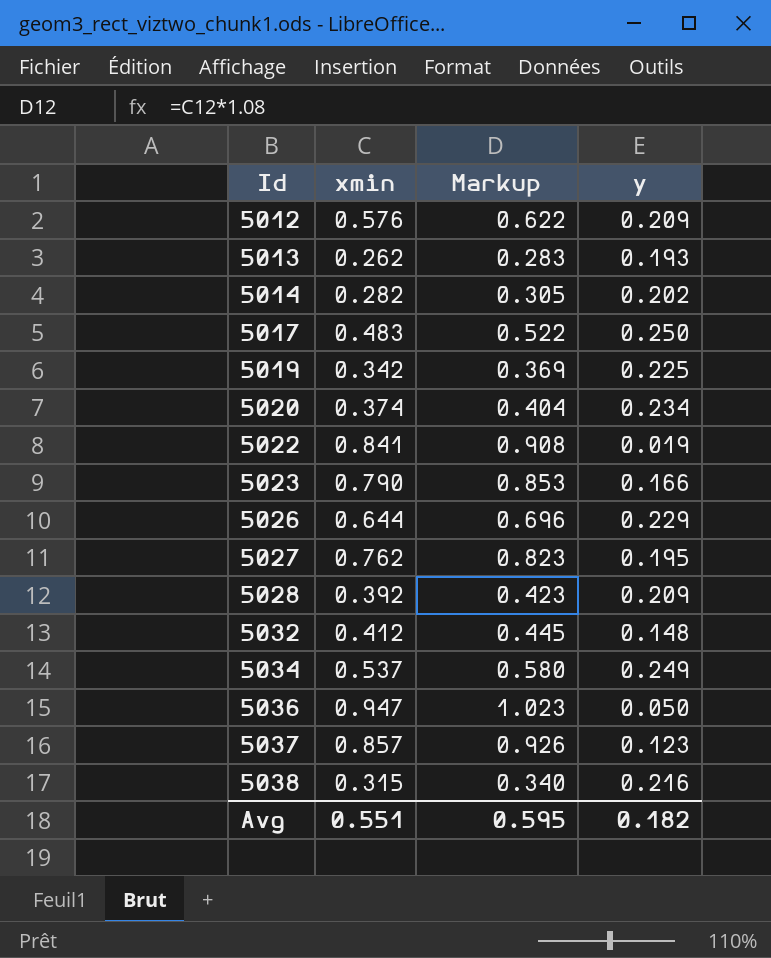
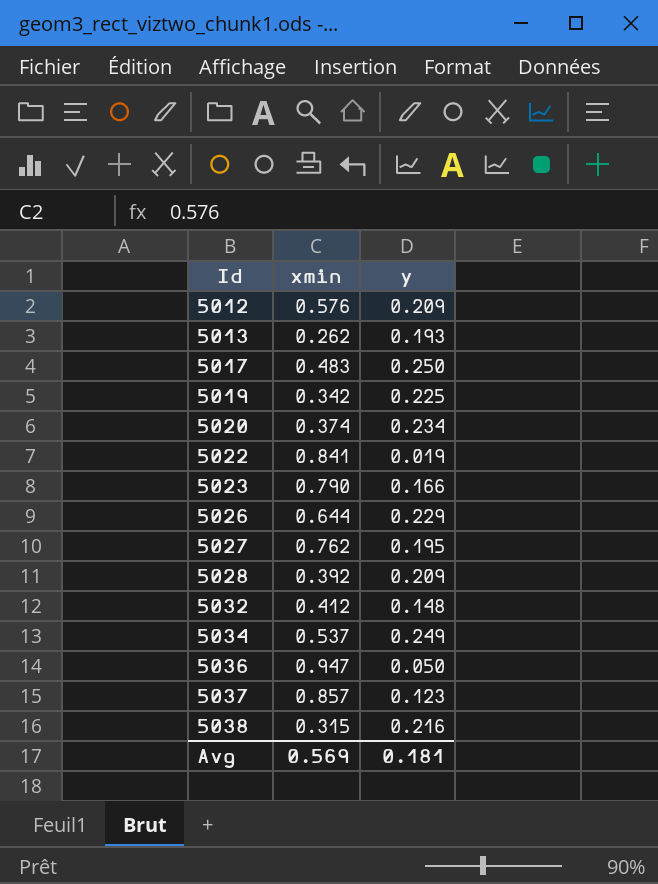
column Markup | formula: [xmin] * 1.08 -> none
row 5014: 0.282 | 0.305 | 0.202 -> none
Avg | xmin: 0.551 -> 0.569
Avg | y: 0.182 -> 0.181

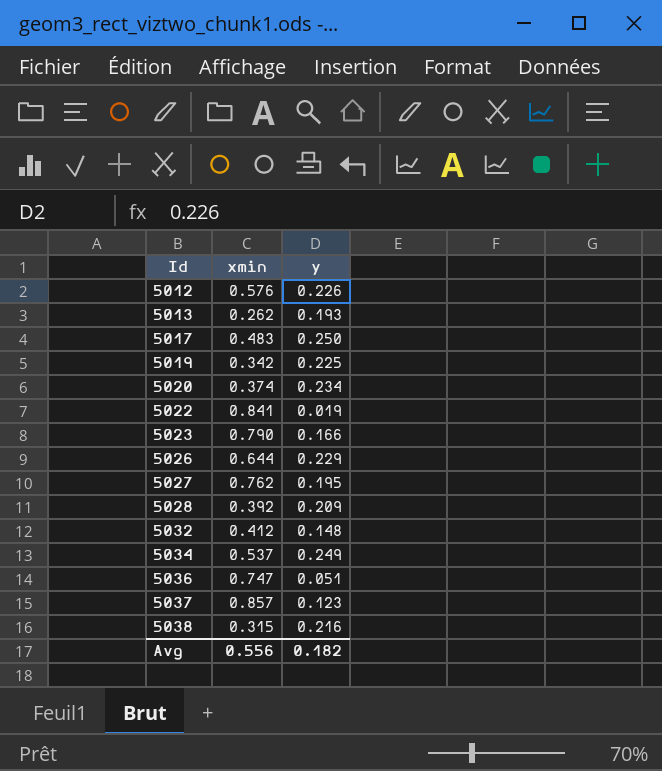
5012 | y: 0.209 -> 0.226
5036 | xmin: 0.947 -> 0.747
5036 | y: 0.050 -> 0.051
Avg | xmin: 0.569 -> 0.556
Avg | y: 0.181 -> 0.182

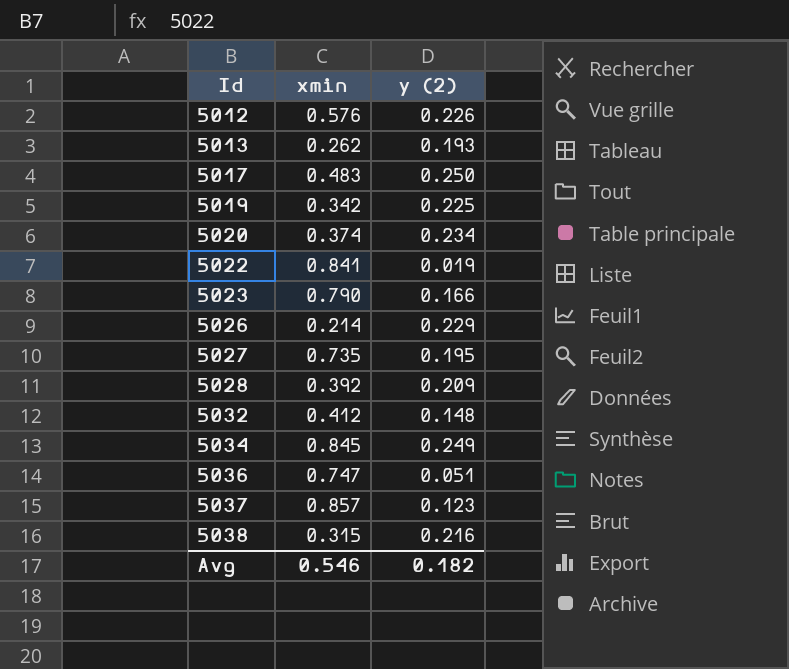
column name: y -> y (2)
5026 | xmin: 0.644 -> 0.214
5027 | xmin: 0.762 -> 0.735
5034 | xmin: 0.537 -> 0.845
Avg | xmin: 0.556 -> 0.546

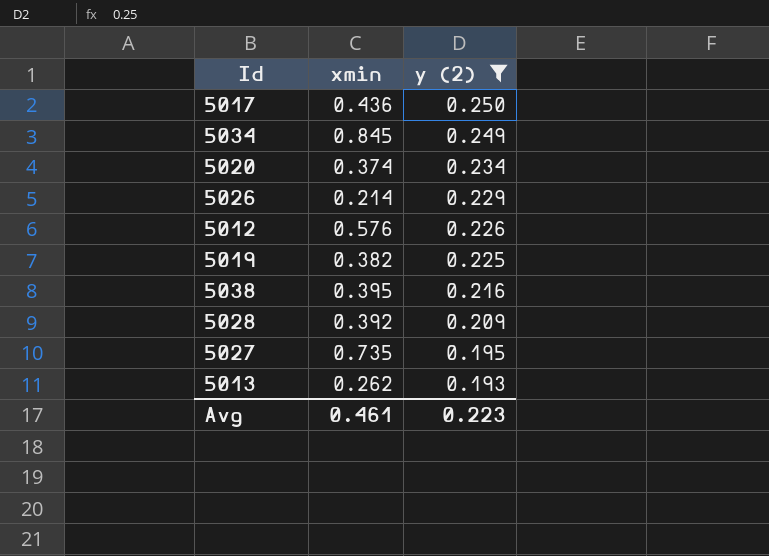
filter: none -> y (2) >= 0.193
row order: Id ascending -> y (2) descending
5017 | xmin: 0.483 -> 0.436
5019 | xmin: 0.342 -> 0.382
5038 | xmin: 0.315 -> 0.395
Avg | xmin: 0.546 -> 0.461
Avg | y (2): 0.182 -> 0.223

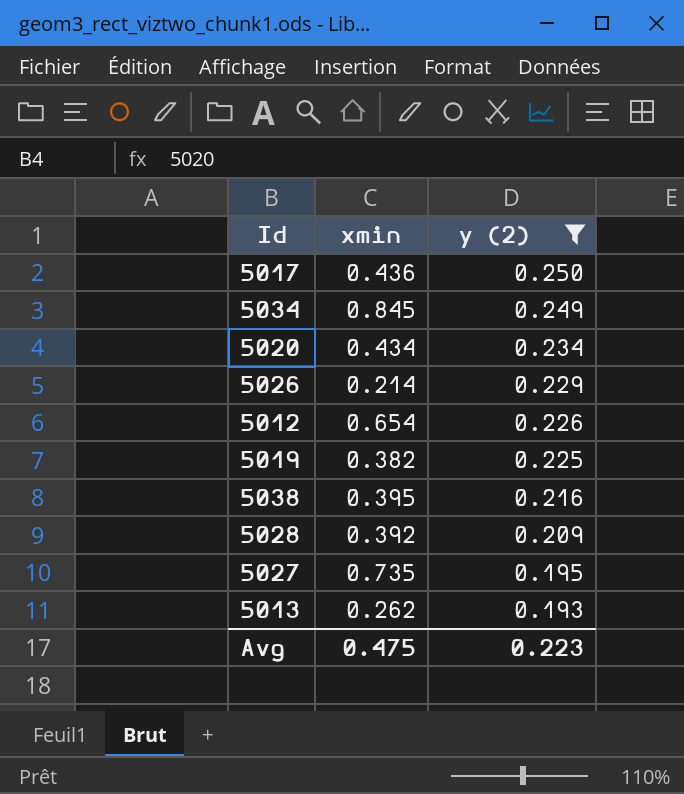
5020 | xmin: 0.374 -> 0.434
5012 | xmin: 0.576 -> 0.654
Avg | xmin: 0.461 -> 0.475

